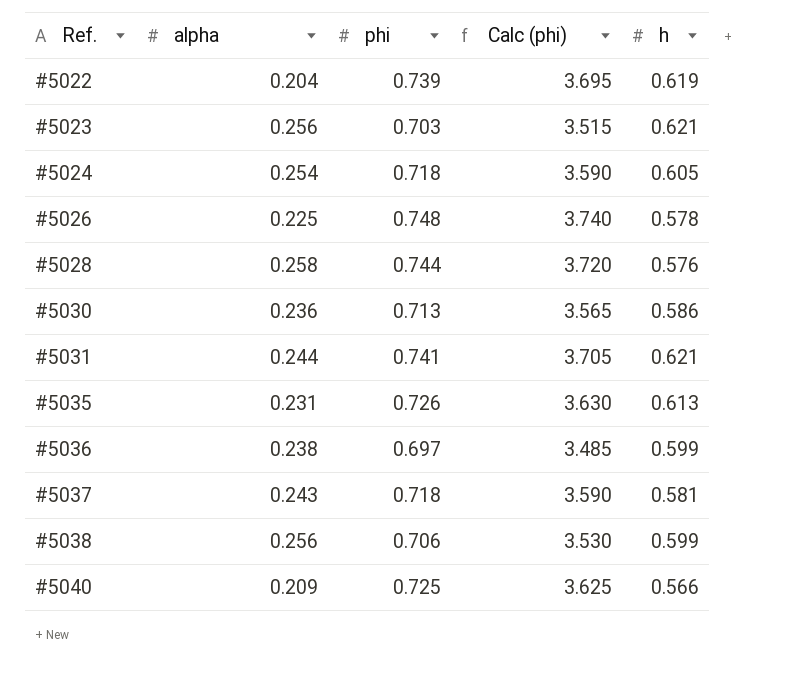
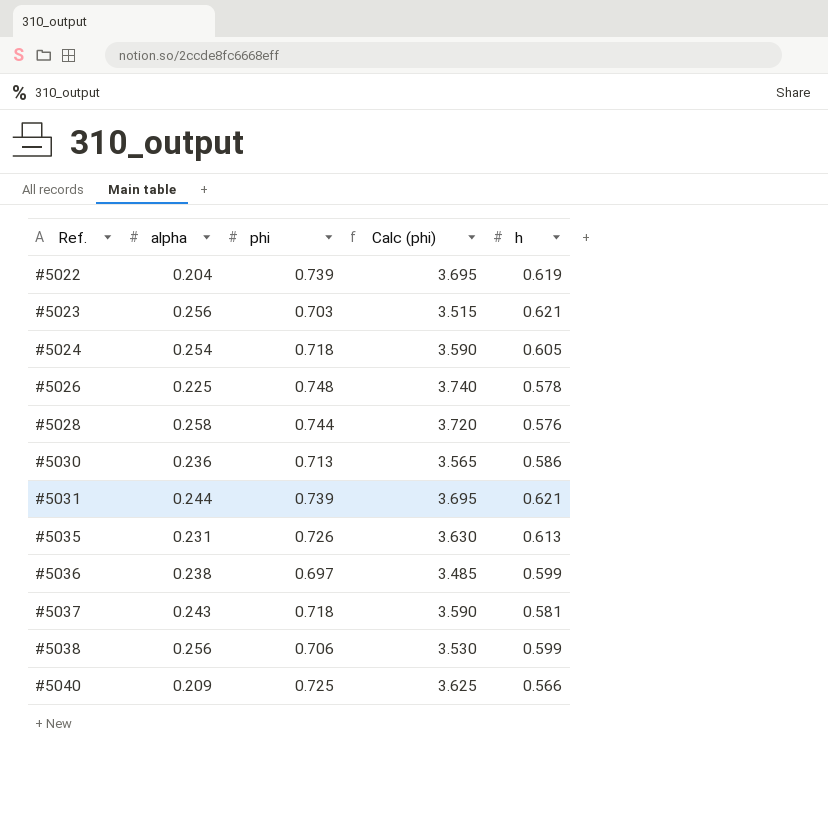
#5031 | phi: 0.741 -> 0.739
#5031 | Calc (phi): 3.705 -> 3.695

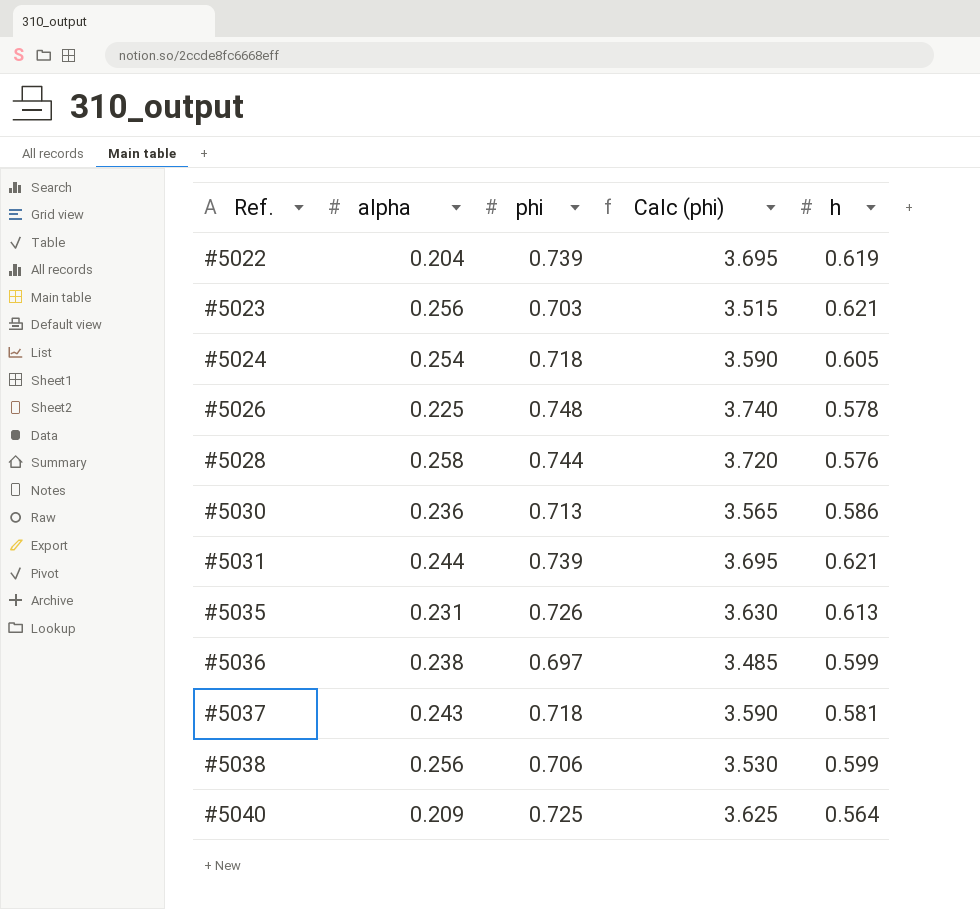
#5040 | h: 0.566 -> 0.564

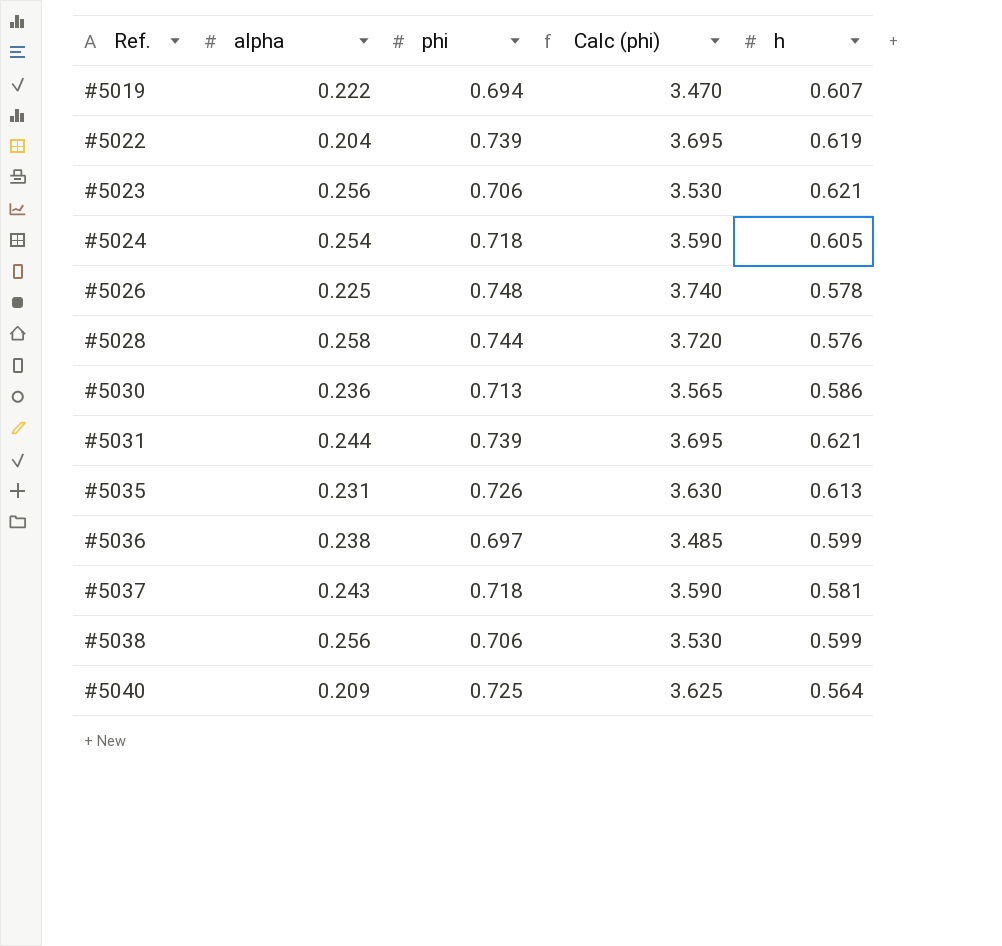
row #5019: none -> 0.222 | 0.694 | 3.470 | 0.607
#5023 | phi: 0.703 -> 0.706
#5023 | Calc (phi): 3.515 -> 3.530

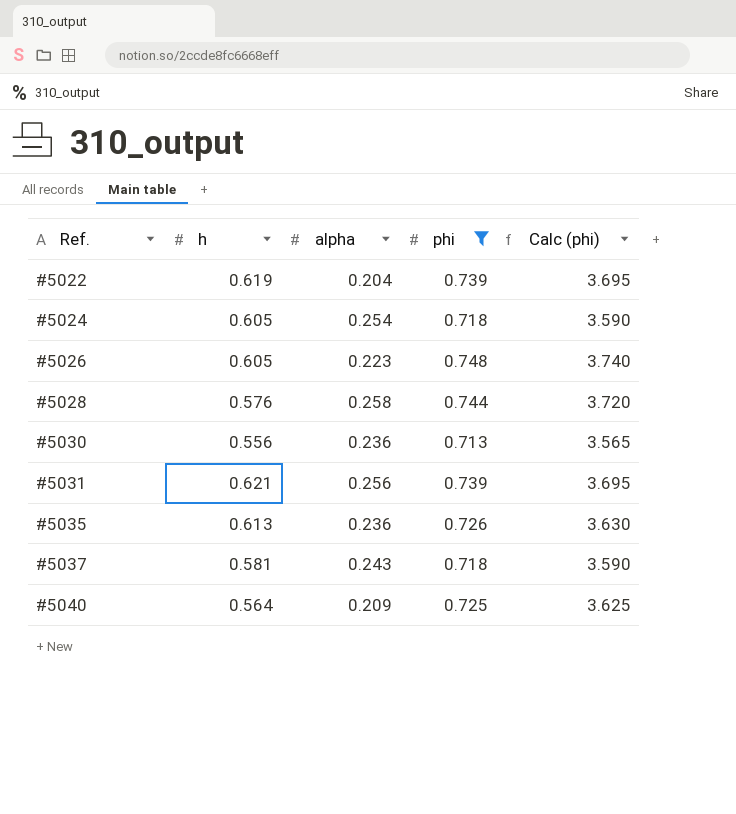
filter: none -> phi >= 0.713
column h | position: 5 -> 2
#5026 | h: 0.578 -> 0.605
#5026 | alpha: 0.225 -> 0.223
#5030 | h: 0.586 -> 0.556
#5031 | alpha: 0.244 -> 0.256
#5035 | alpha: 0.231 -> 0.236

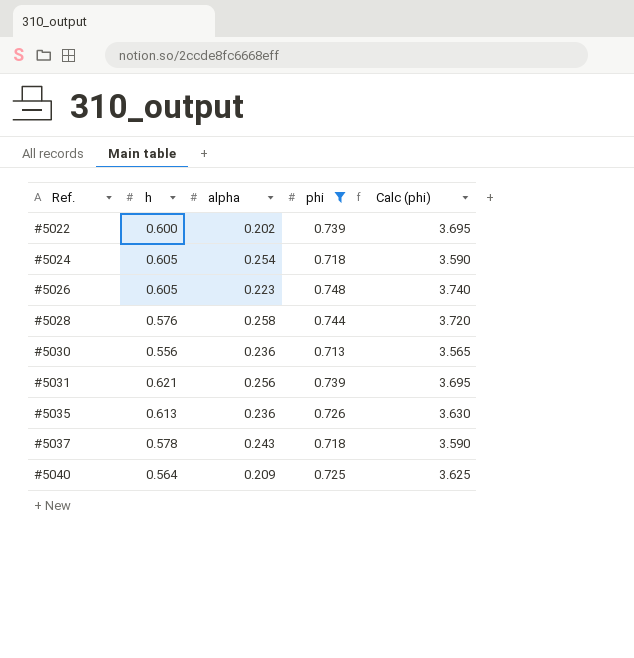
#5022 | h: 0.619 -> 0.600
#5022 | alpha: 0.204 -> 0.202
#5037 | h: 0.581 -> 0.578

